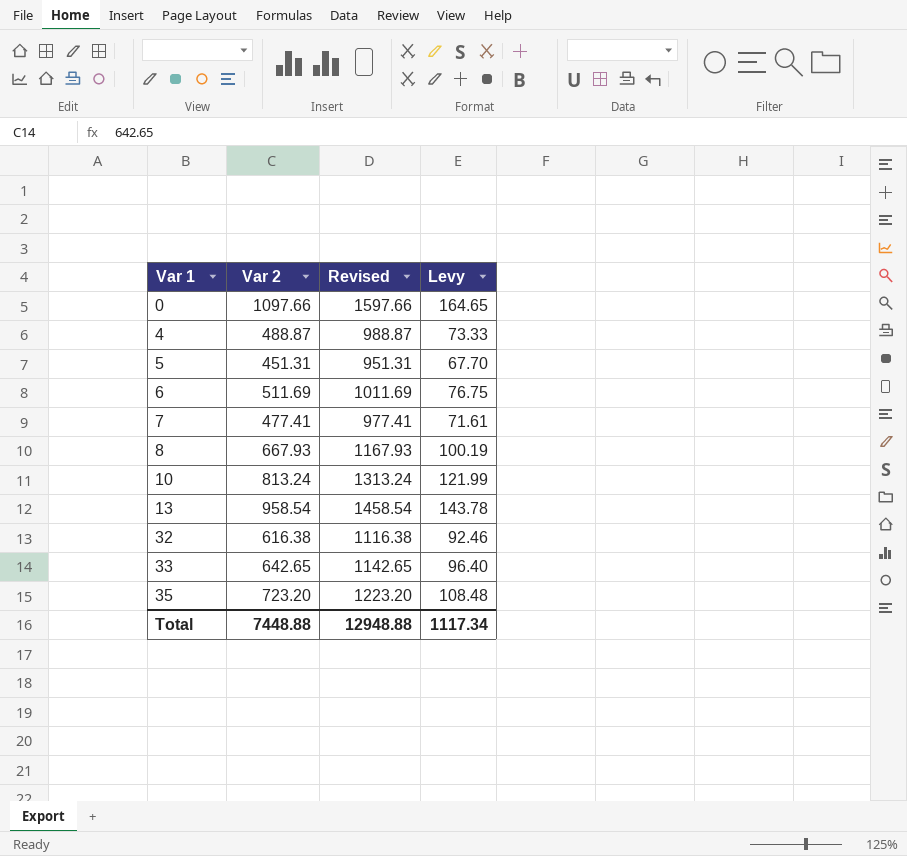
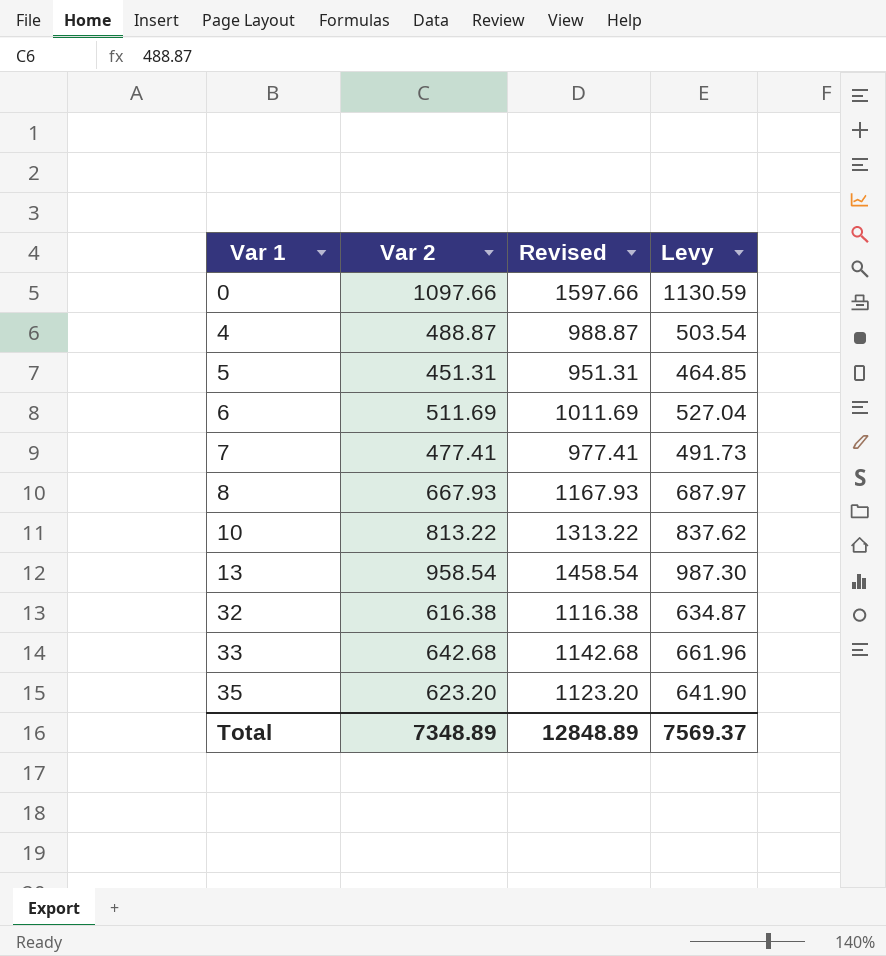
column Levy | formula: [Var 2] * 0.15 -> [Var 2] * 1.03
10 | Var 2: 813.24 -> 813.22
10 | Revised: 1313.24 -> 1313.22
33 | Var 2: 642.65 -> 642.68
33 | Revised: 1142.65 -> 1142.68
35 | Var 2: 723.20 -> 623.20
35 | Revised: 1223.20 -> 1123.20
Total | Var 2: 7448.88 -> 7348.89
Total | Revised: 12948.88 -> 12848.89
Total | Levy: 1117.34 -> 7569.37

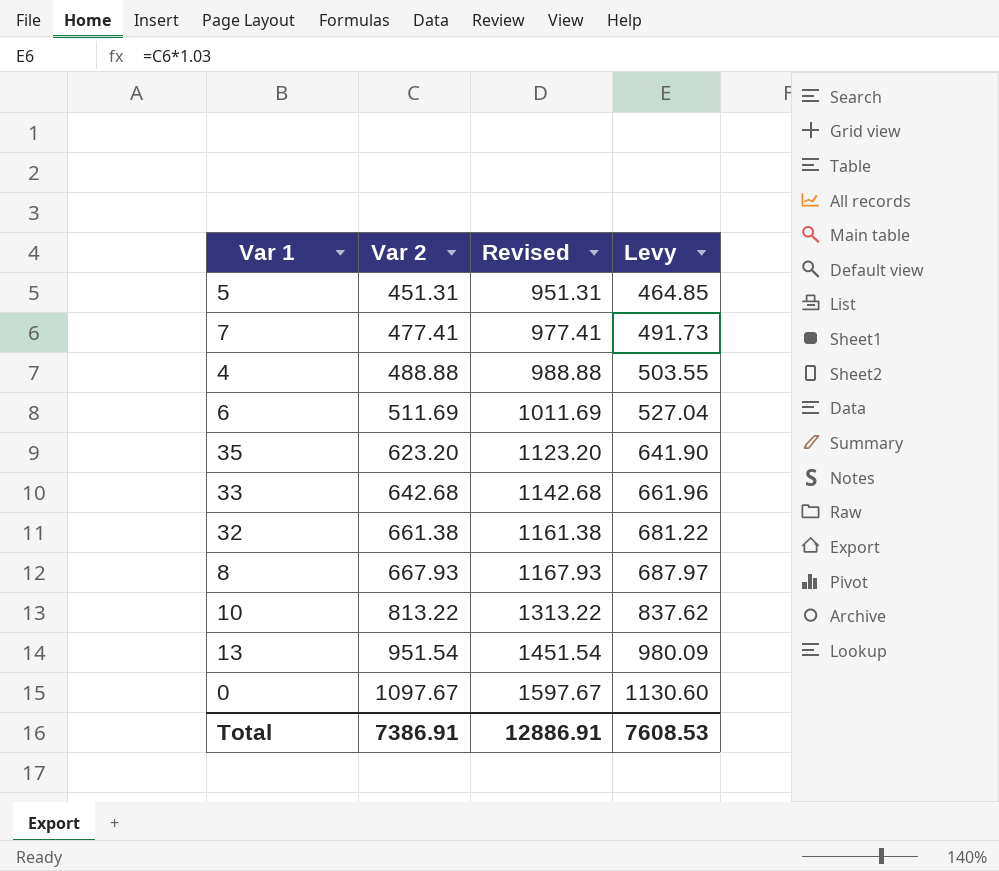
row order: Var 1 ascending -> Var 2 ascending
4 | Var 2: 488.87 -> 488.88
4 | Revised: 988.87 -> 988.88
4 | Levy: 503.54 -> 503.55
32 | Var 2: 616.38 -> 661.38
32 | Revised: 1116.38 -> 1161.38
32 | Levy: 634.87 -> 681.22
13 | Var 2: 958.54 -> 951.54
13 | Revised: 1458.54 -> 1451.54
13 | Levy: 987.30 -> 980.09
0 | Var 2: 1097.66 -> 1097.67
0 | Revised: 1597.66 -> 1597.67
0 | Levy: 1130.59 -> 1130.60
Total | Var 2: 7348.89 -> 7386.91
Total | Revised: 12848.89 -> 12886.91
Total | Levy: 7569.37 -> 7608.53

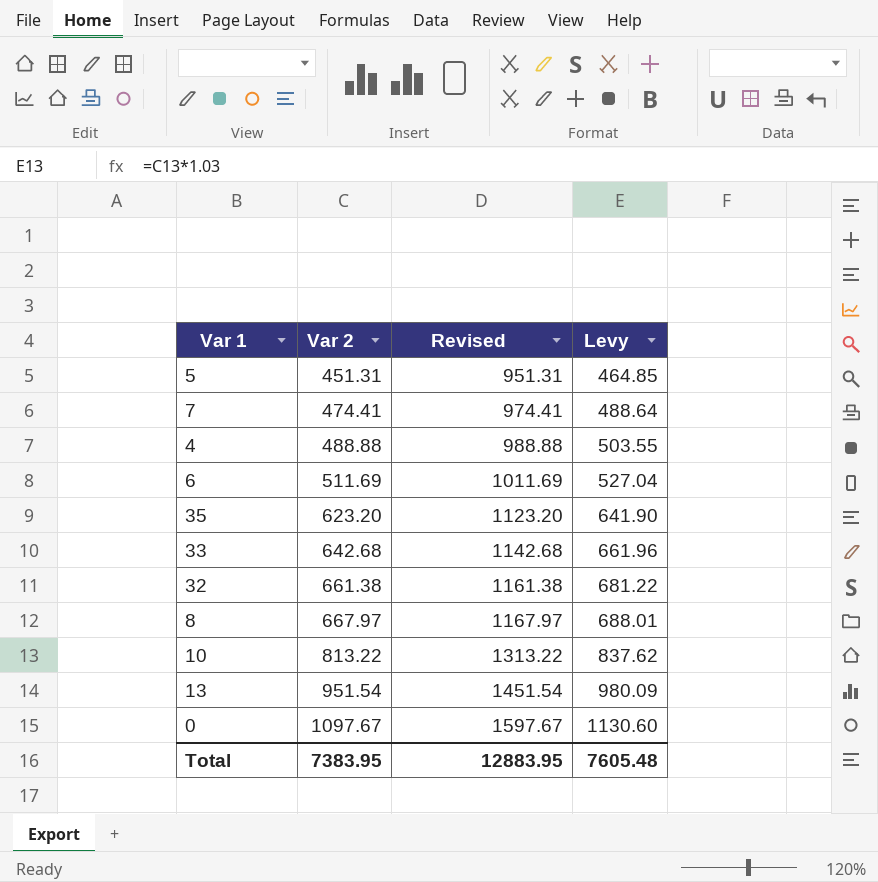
7 | Var 2: 477.41 -> 474.41
7 | Revised: 977.41 -> 974.41
7 | Levy: 491.73 -> 488.64
8 | Var 2: 667.93 -> 667.97
8 | Revised: 1167.93 -> 1167.97
8 | Levy: 687.97 -> 688.01
Total | Var 2: 7386.91 -> 7383.95
Total | Revised: 12886.91 -> 12883.95
Total | Levy: 7608.53 -> 7605.48

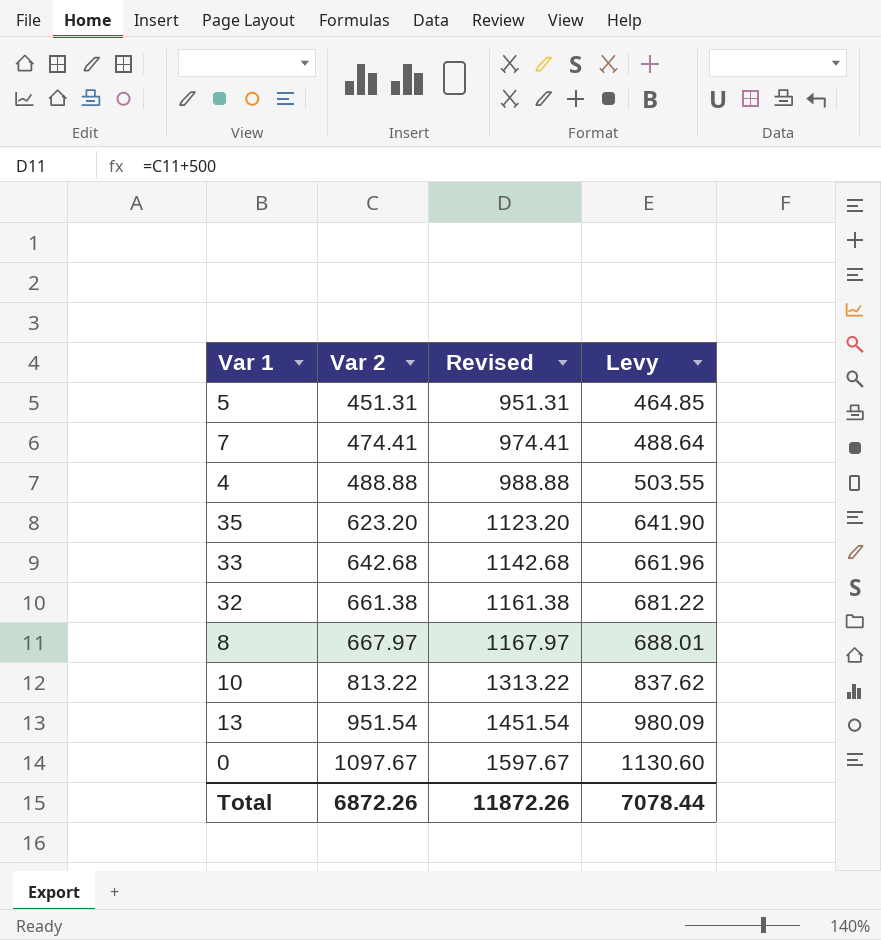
row 6: 511.69 | 1011.69 | 527.04 -> none
Total | Var 2: 7383.95 -> 6872.26
Total | Revised: 12883.95 -> 11872.26
Total | Levy: 7605.48 -> 7078.44

